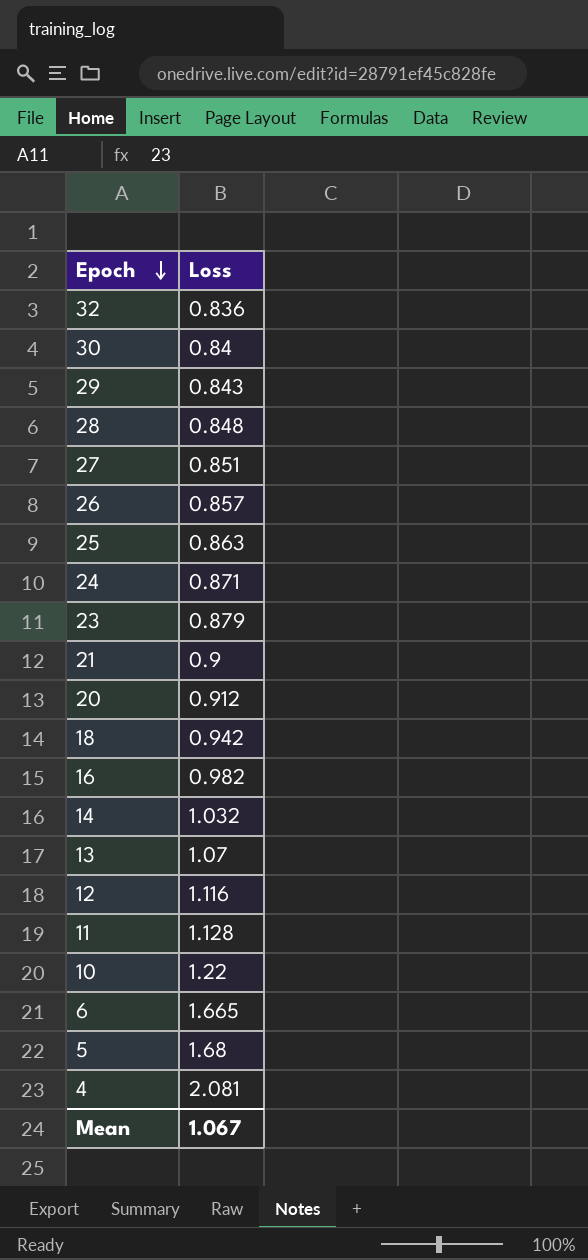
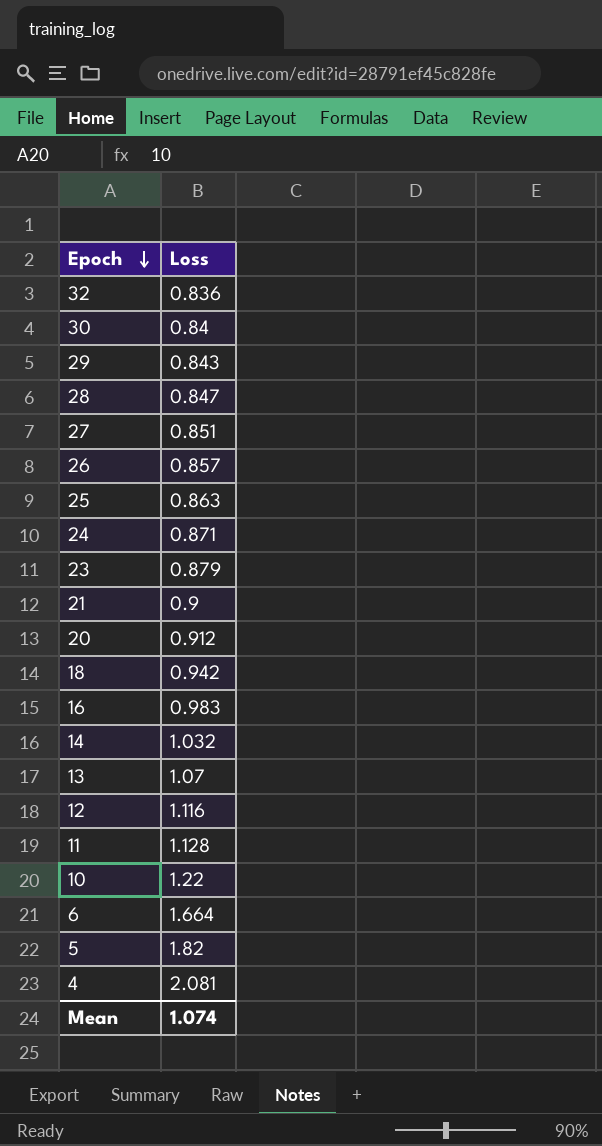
28 | Loss: 0.848 -> 0.847
16 | Loss: 0.982 -> 0.983
6 | Loss: 1.665 -> 1.664
5 | Loss: 1.68 -> 1.82
Mean | Loss: 1.067 -> 1.074

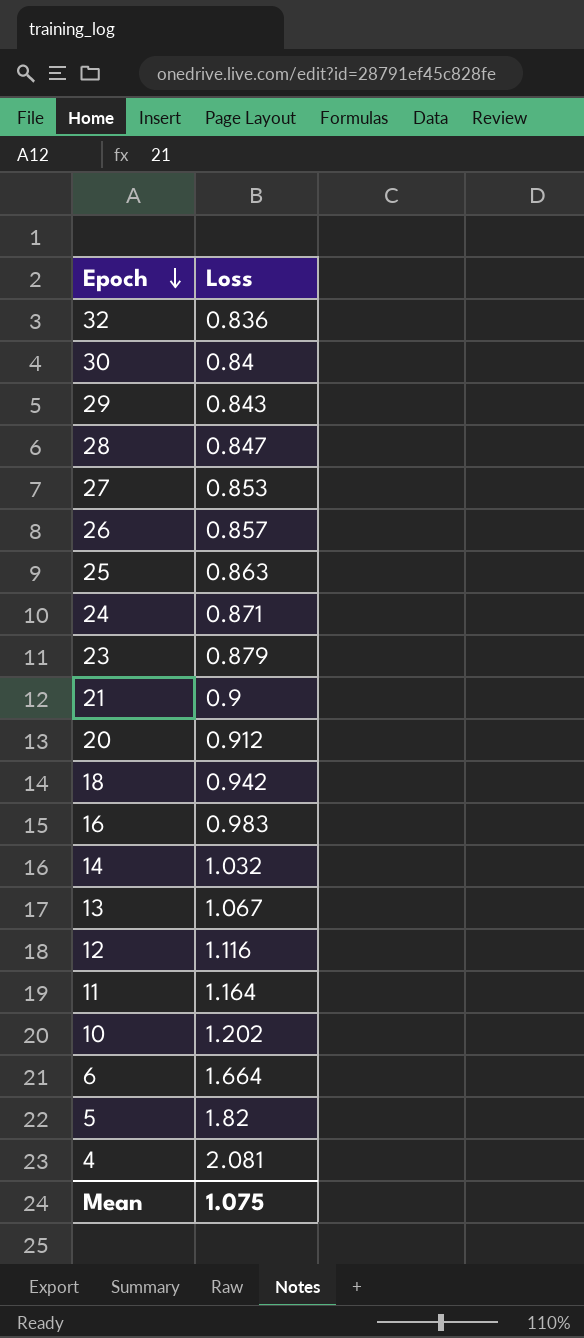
27 | Loss: 0.851 -> 0.853
13 | Loss: 1.07 -> 1.067
11 | Loss: 1.128 -> 1.164
10 | Loss: 1.22 -> 1.202
Mean | Loss: 1.074 -> 1.075

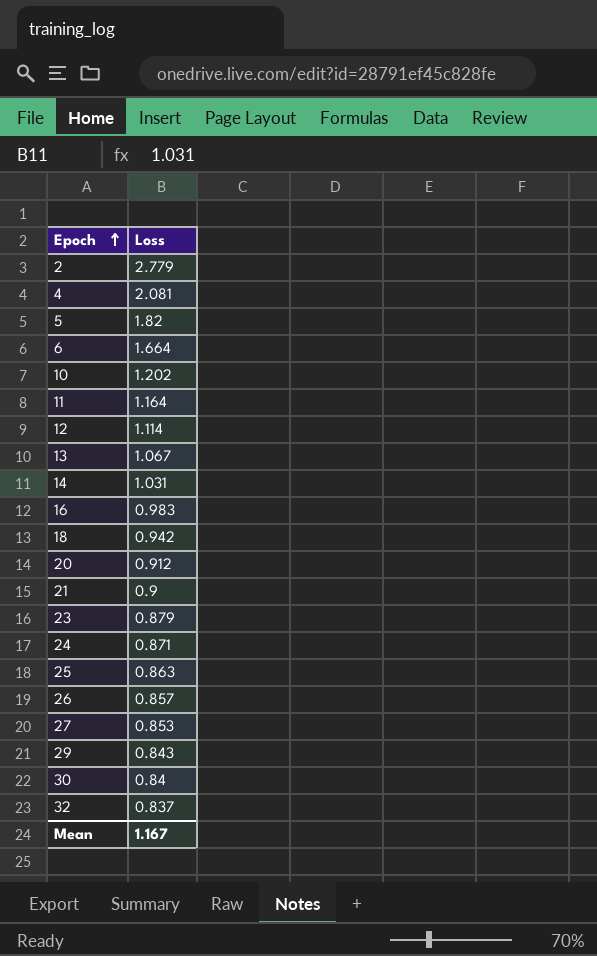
row order: Epoch descending -> Epoch ascending
row 28: 0.847 -> none
row 2: none -> 2.779
12 | Loss: 1.116 -> 1.114
14 | Loss: 1.032 -> 1.031
32 | Loss: 0.836 -> 0.837
Mean | Loss: 1.075 -> 1.167

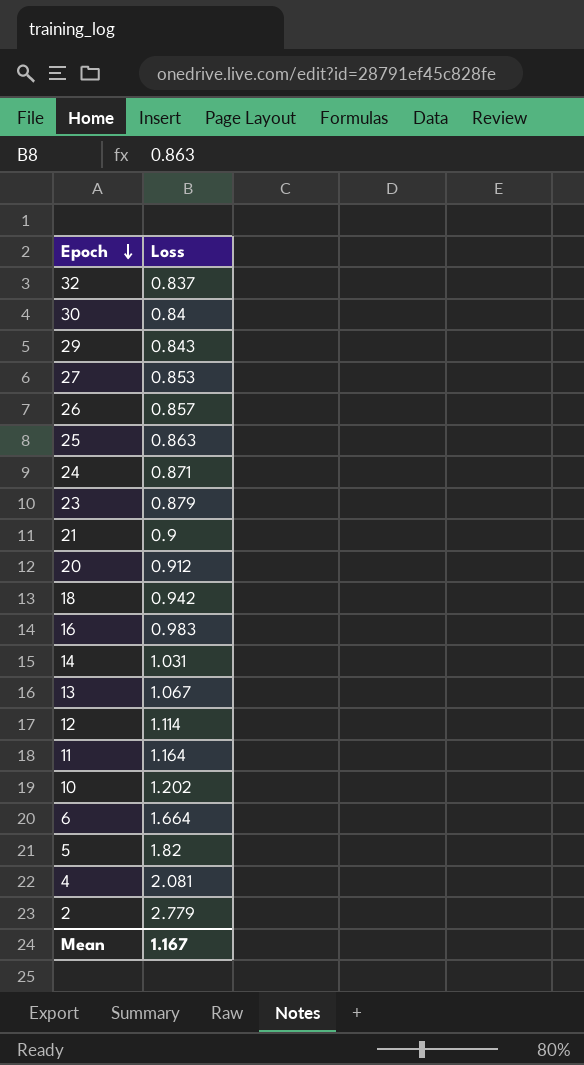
row order: Epoch ascending -> Epoch descending

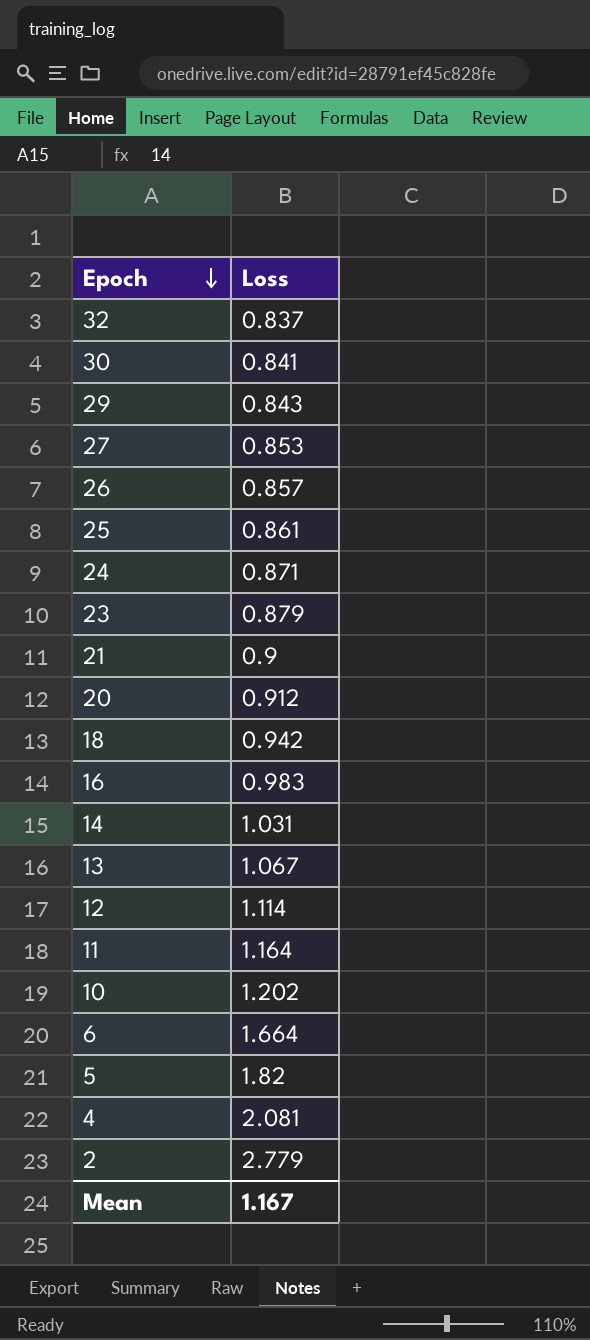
30 | Loss: 0.84 -> 0.841
25 | Loss: 0.863 -> 0.861

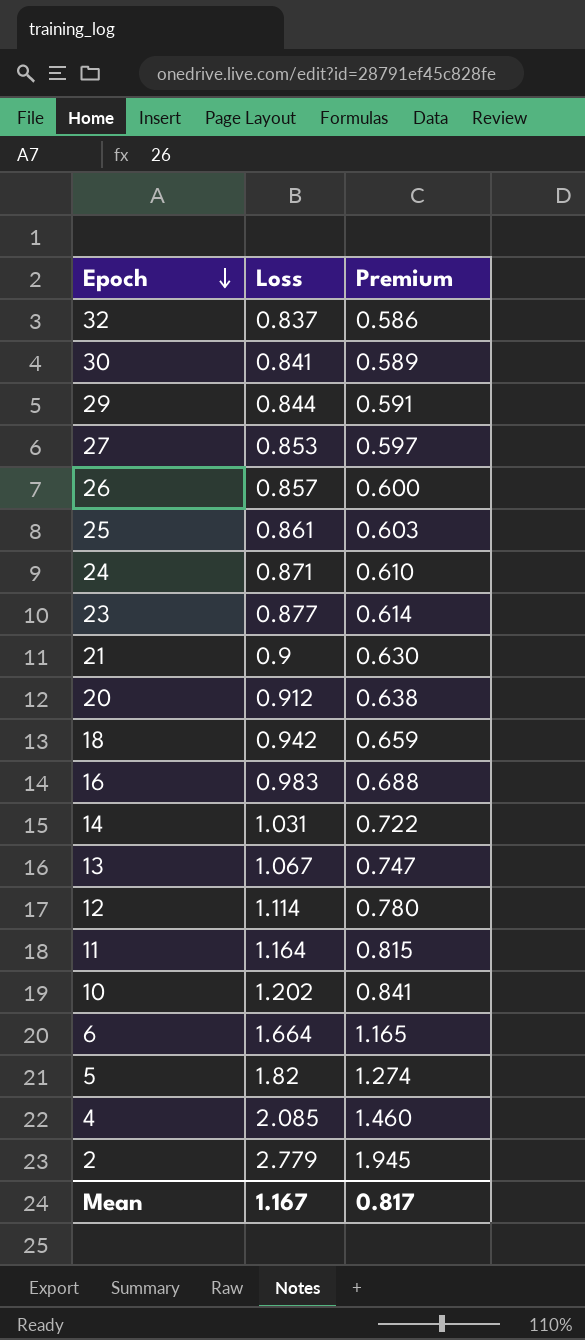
column Premium | formula: none -> [Loss] * 0.7
29 | Loss: 0.843 -> 0.844
23 | Loss: 0.879 -> 0.877
4 | Loss: 2.081 -> 2.085

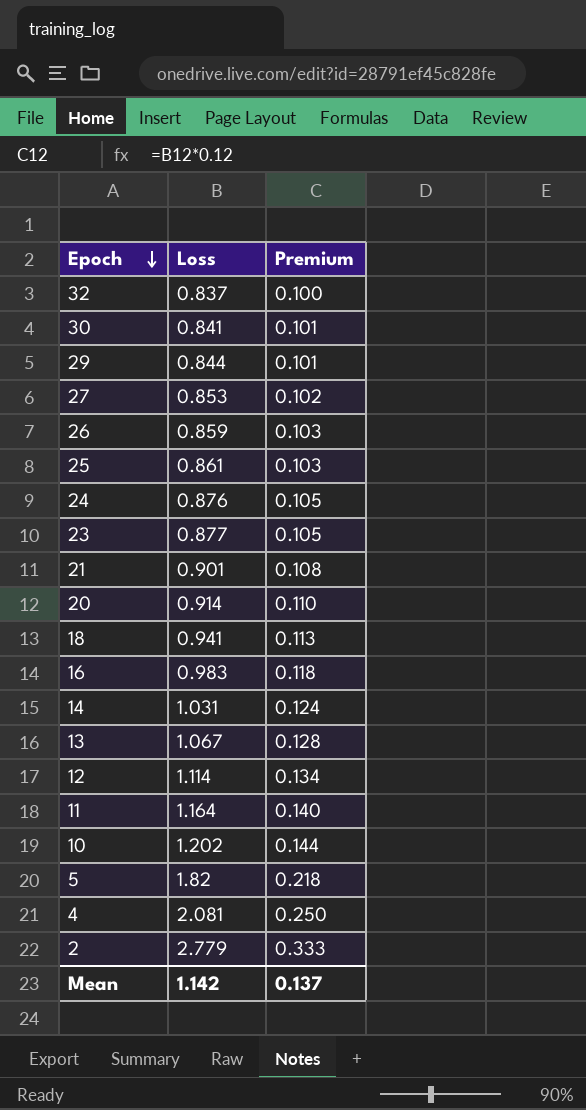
column Premium | formula: [Loss] * 0.7 -> [Loss] * 0.12
row 6: 1.664 | 1.165 -> none
26 | Loss: 0.857 -> 0.859
24 | Loss: 0.871 -> 0.876
21 | Loss: 0.9 -> 0.901
20 | Loss: 0.912 -> 0.914
18 | Loss: 0.942 -> 0.941
4 | Loss: 2.085 -> 2.081
Mean | Loss: 1.167 -> 1.142
Mean | Premium: 0.817 -> 0.137

